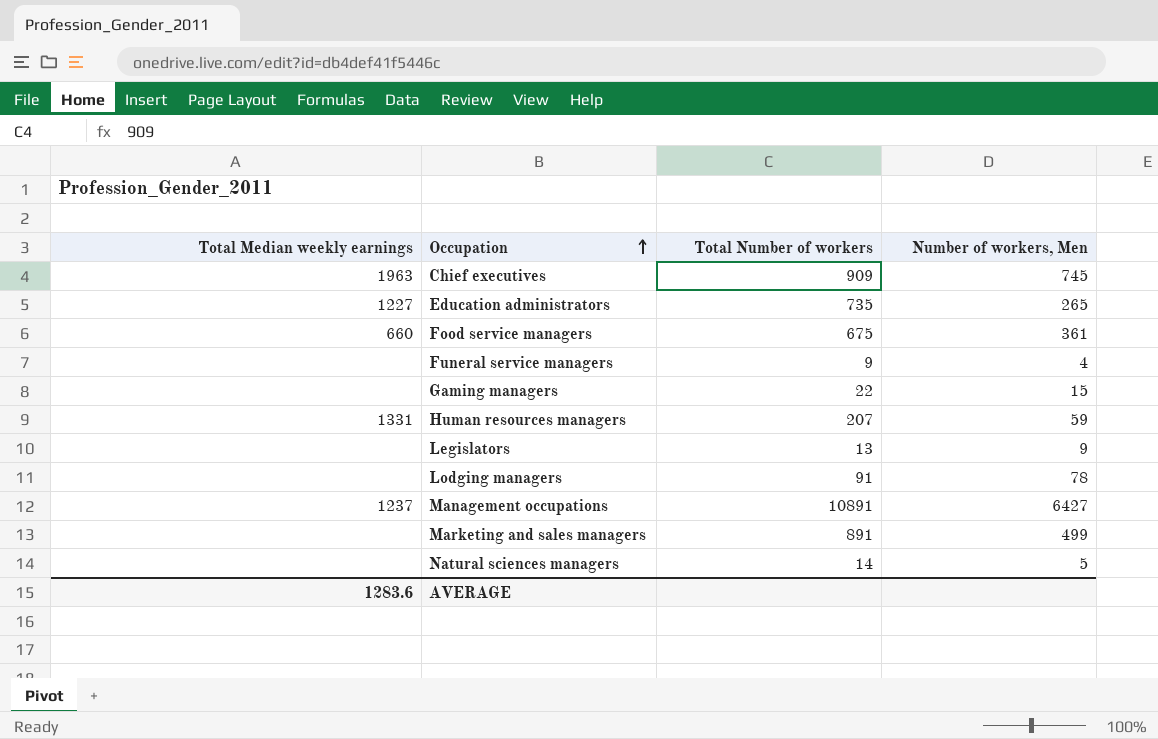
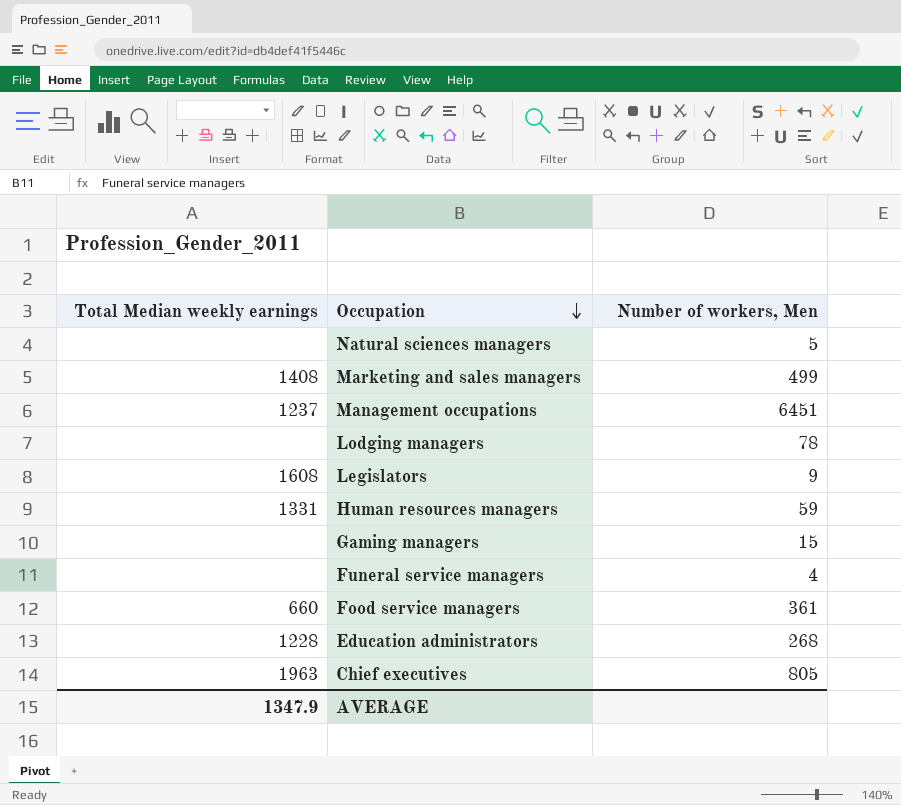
row order: Occupation ascending -> Occupation descending
column Total Number of workers | position: 3 -> none
Marketing and sales managers | Total Median weekly earnings: none -> 1408
Management occupations | Number of workers, Men: 6427 -> 6451
Legislators | Total Median weekly earnings: none -> 1608
Education administrators | Total Median weekly earnings: 1227 -> 1228
Education administrators | Number of workers, Men: 265 -> 268
Chief executives | Number of workers, Men: 745 -> 805
AVERAGE | Total Median weekly earnings: 1283.6 -> 1347.9

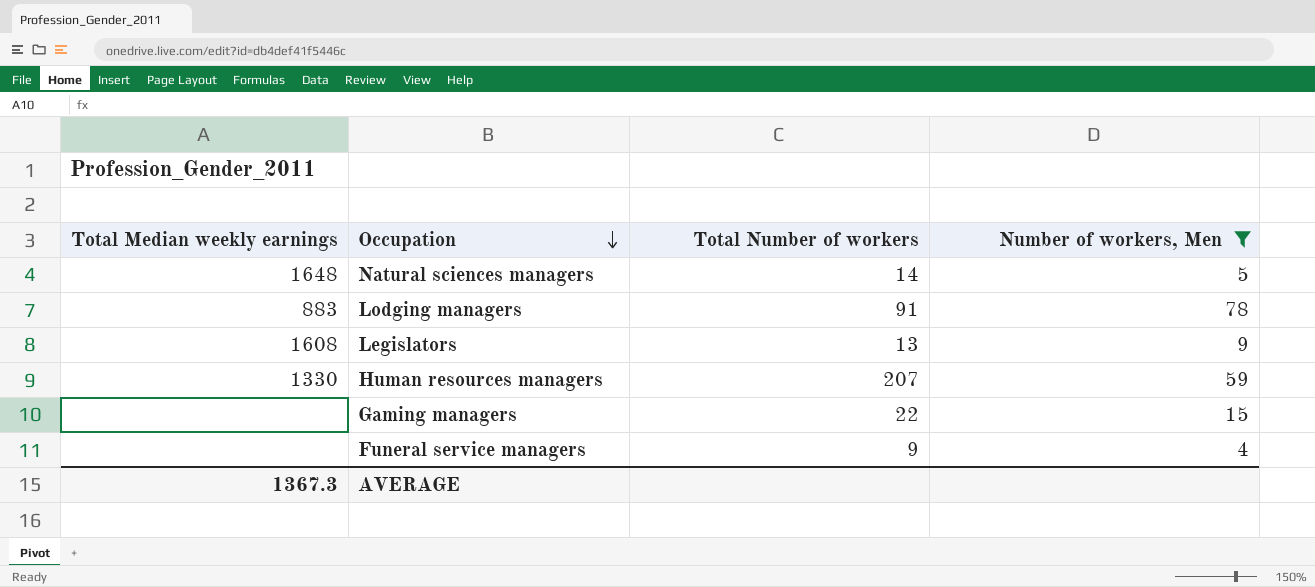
filter: none -> Number of workers, Men <= 78
column Total Number of workers | position: none -> 3
Natural sciences managers | Total Median weekly earnings: none -> 1648
Lodging managers | Total Median weekly earnings: none -> 883
Human resources managers | Total Median weekly earnings: 1331 -> 1330
AVERAGE | Total Median weekly earnings: 1347.9 -> 1367.3

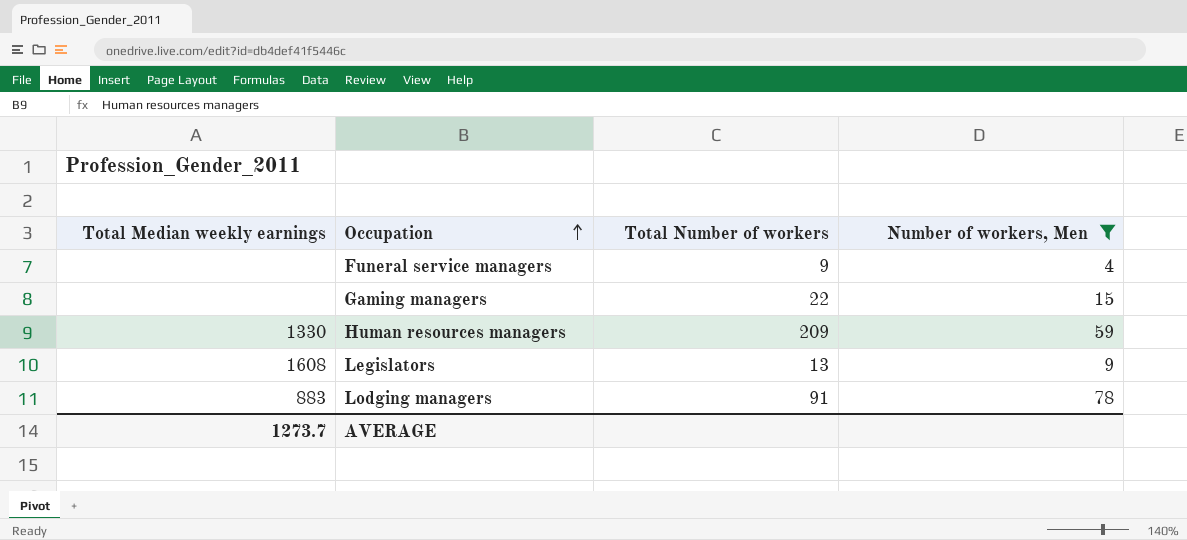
row order: Occupation descending -> Occupation ascending
row Natural sciences managers: 1648 | 14 | 5 -> none
Human resources managers | Total Number of workers: 207 -> 209
AVERAGE | Total Median weekly earnings: 1367.3 -> 1273.7

